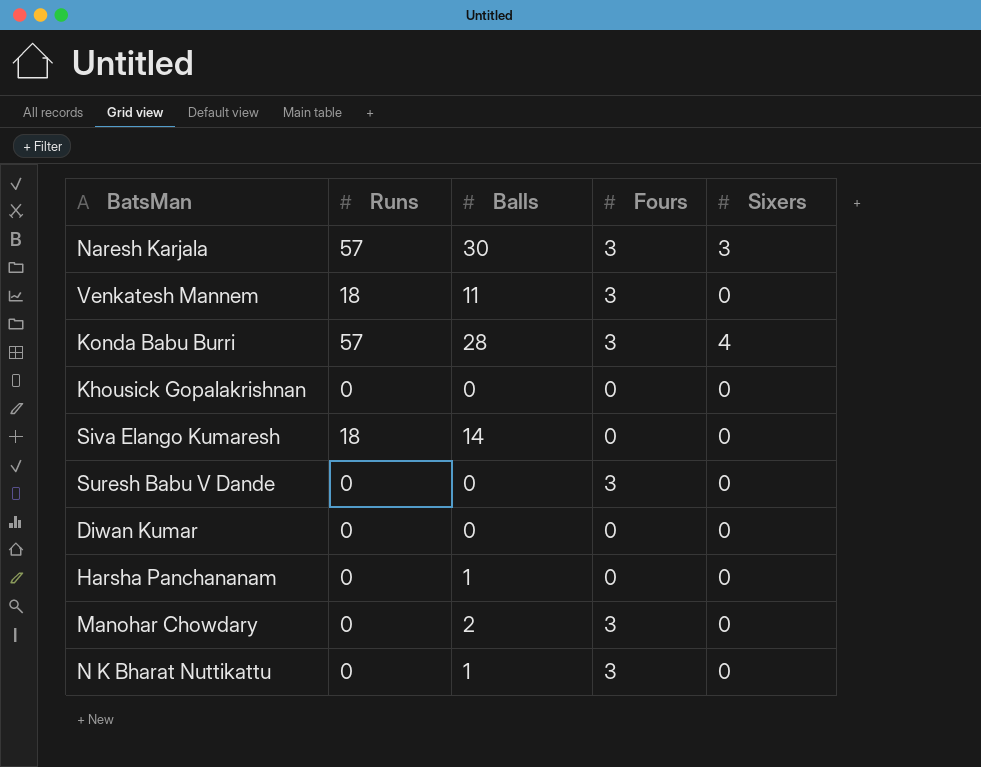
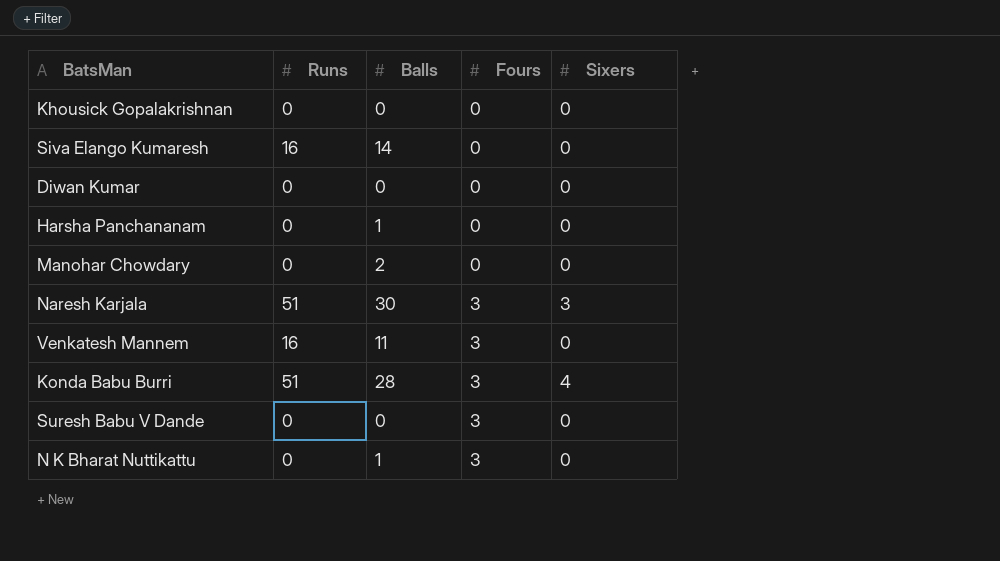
row order: none -> Fours ascending
Siva Elango Kumaresh | Runs: 18 -> 16
Manohar Chowdary | Fours: 3 -> 0
Naresh Karjala | Runs: 57 -> 51
Venkatesh Mannem | Runs: 18 -> 16
Konda Babu Burri | Runs: 57 -> 51

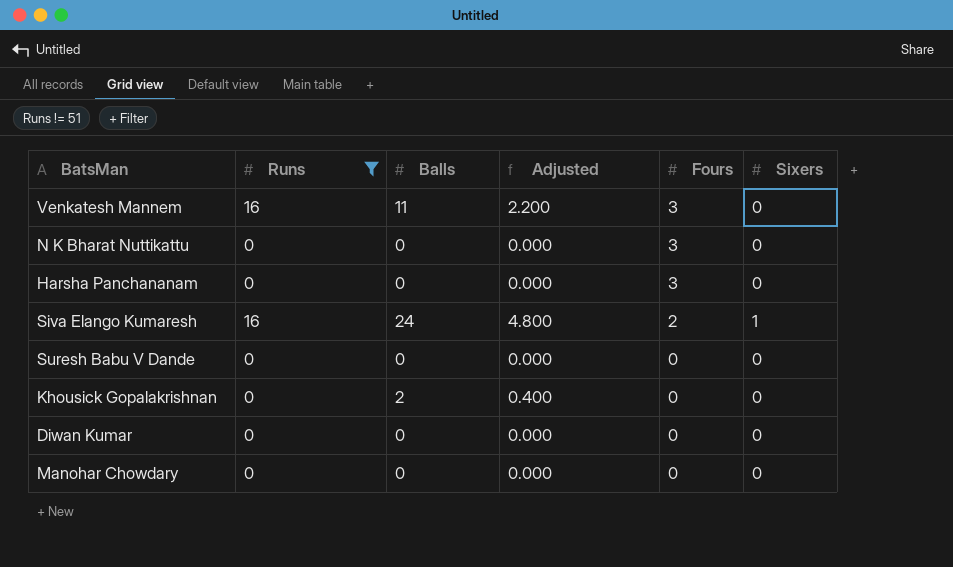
filter: none -> Runs != 51
row order: Fours ascending -> Fours descending
column Adjusted | formula: none -> [Balls] * 0.2
N K Bharat Nuttikattu | Balls: 1 -> 0
Harsha Panchananam | Balls: 1 -> 0
Harsha Panchananam | Fours: 0 -> 3
Siva Elango Kumaresh | Balls: 14 -> 24
Siva Elango Kumaresh | Fours: 0 -> 2
Siva Elango Kumaresh | Sixers: 0 -> 1
Suresh Babu V Dande | Fours: 3 -> 0
Khousick Gopalakrishnan | Balls: 0 -> 2
Manohar Chowdary | Balls: 2 -> 0

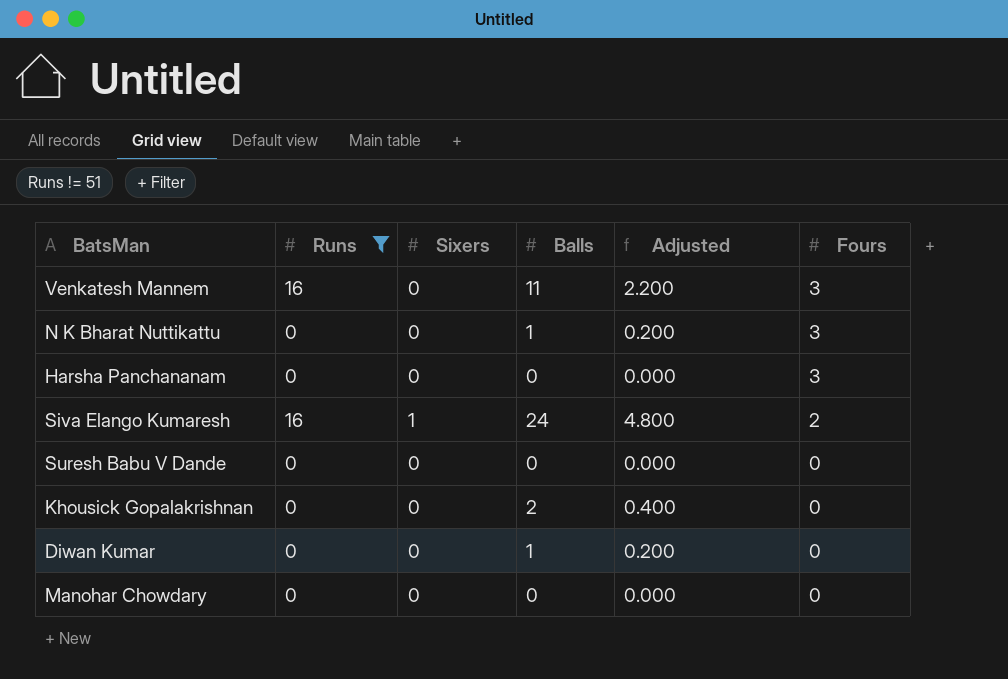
column Sixers | position: 6 -> 3
N K Bharat Nuttikattu | Balls: 0 -> 1
N K Bharat Nuttikattu | Adjusted: 0.000 -> 0.200
Diwan Kumar | Balls: 0 -> 1
Diwan Kumar | Adjusted: 0.000 -> 0.200

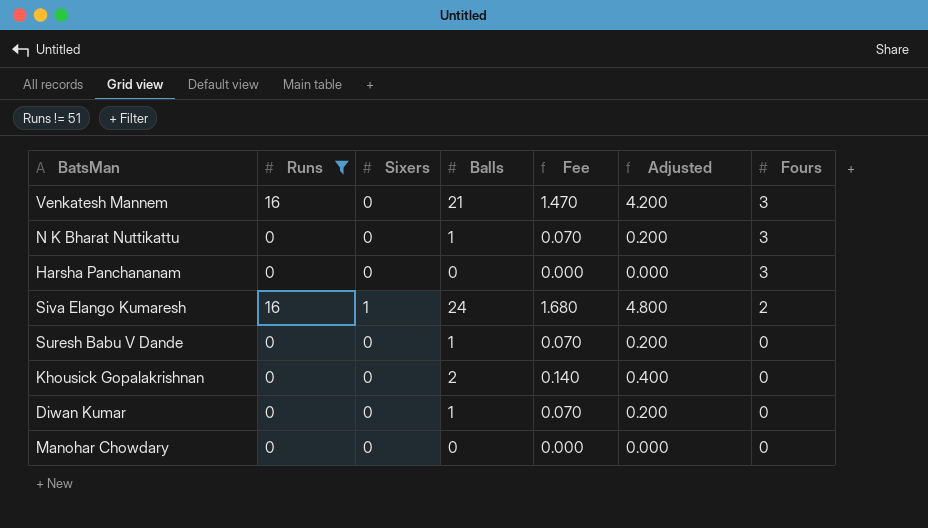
column Fee | formula: none -> [Balls] * 0.07
Venkatesh Mannem | Balls: 11 -> 21
Venkatesh Mannem | Adjusted: 2.200 -> 4.200
Suresh Babu V Dande | Balls: 0 -> 1
Suresh Babu V Dande | Adjusted: 0.000 -> 0.200

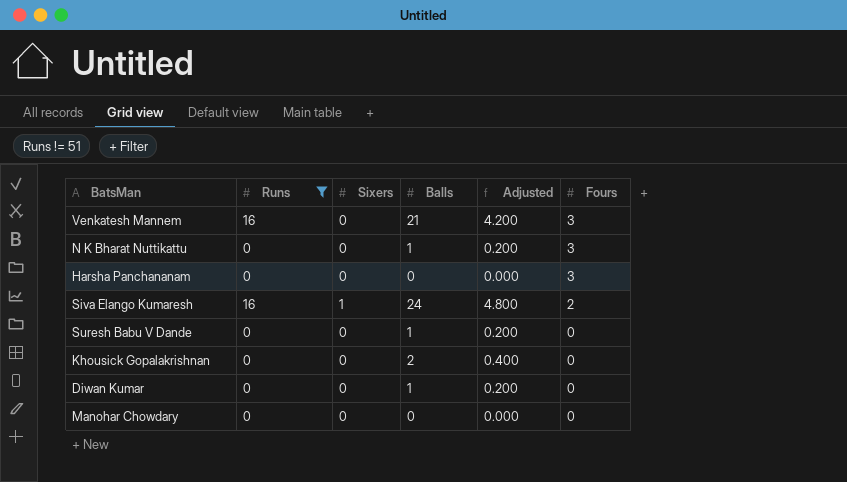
column Fee | formula: [Balls] * 0.07 -> none

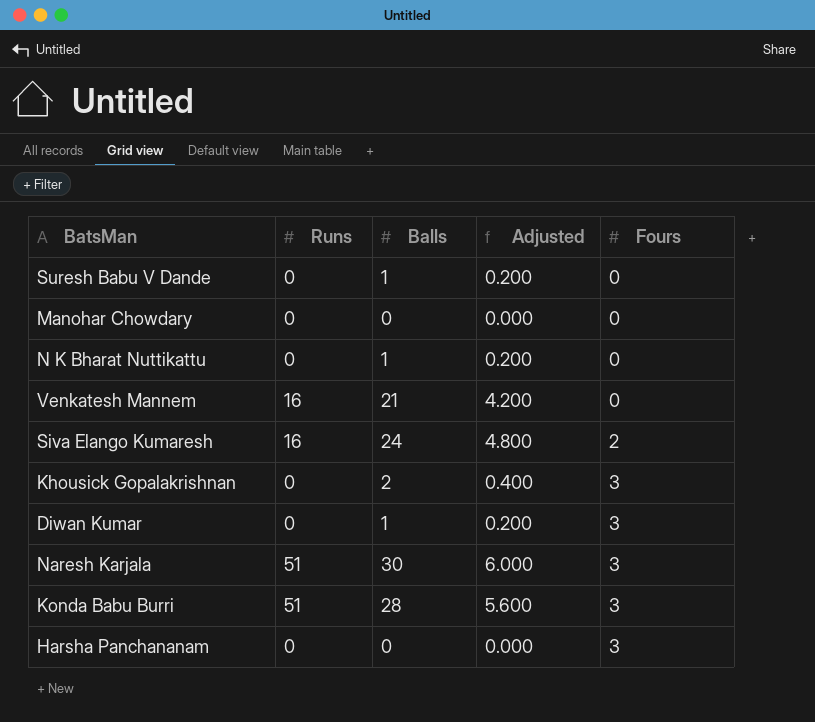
filter: Runs != 51 -> none
row order: Fours descending -> Fours ascending
column Sixers | position: 3 -> none
N K Bharat Nuttikattu | Fours: 3 -> 0
Venkatesh Mannem | Fours: 3 -> 0
Khousick Gopalakrishnan | Fours: 0 -> 3
Diwan Kumar | Fours: 0 -> 3

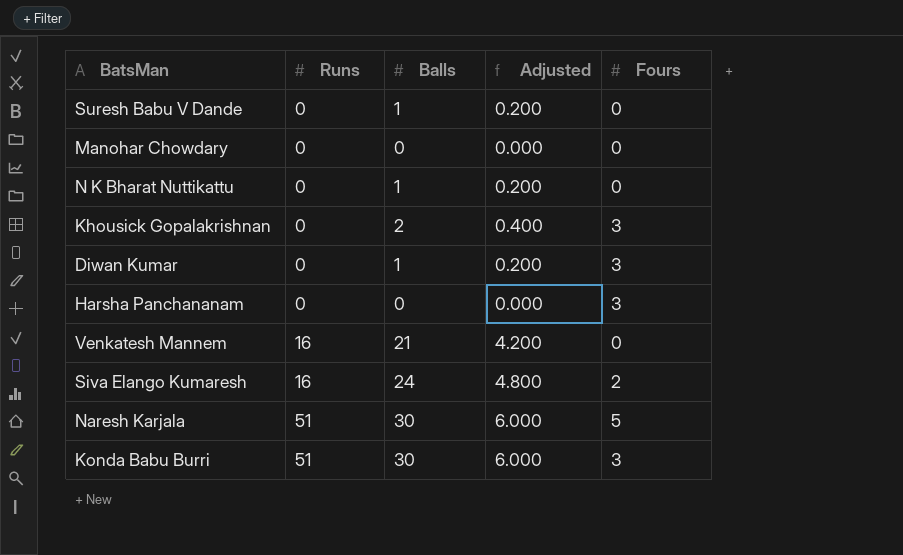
row order: Fours ascending -> Runs ascending
Naresh Karjala | Fours: 3 -> 5
Konda Babu Burri | Balls: 28 -> 30
Konda Babu Burri | Adjusted: 5.600 -> 6.000

